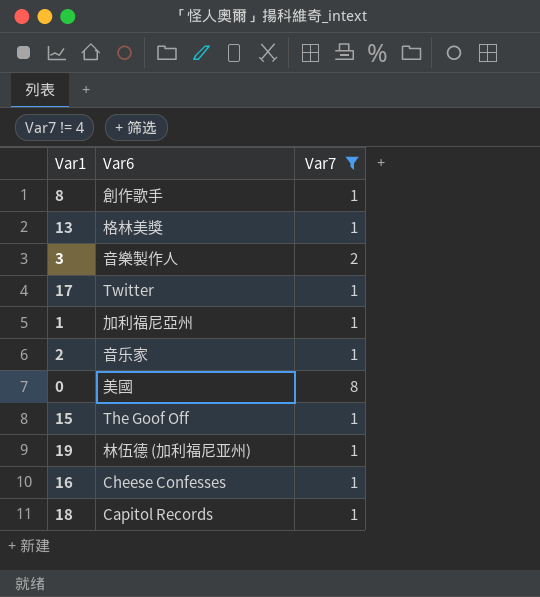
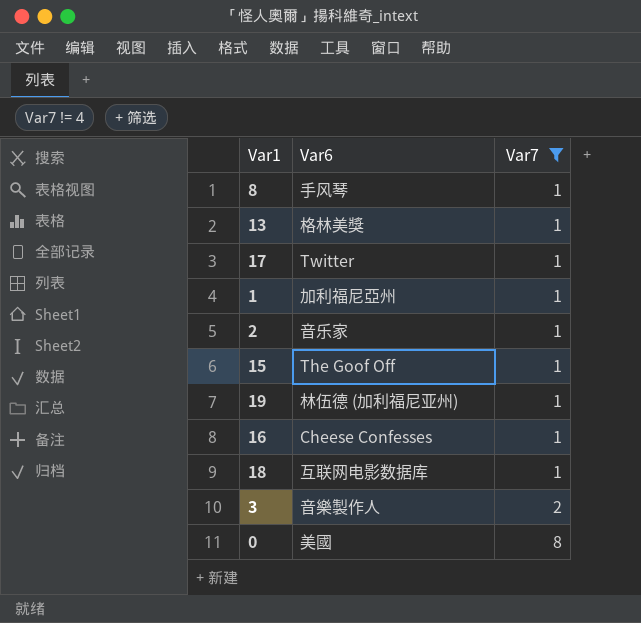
row order: none -> Var7 ascending
8 | Var6: 創作歌手 -> 手风琴
18 | Var6: Capitol Records -> 互联网电影数据库

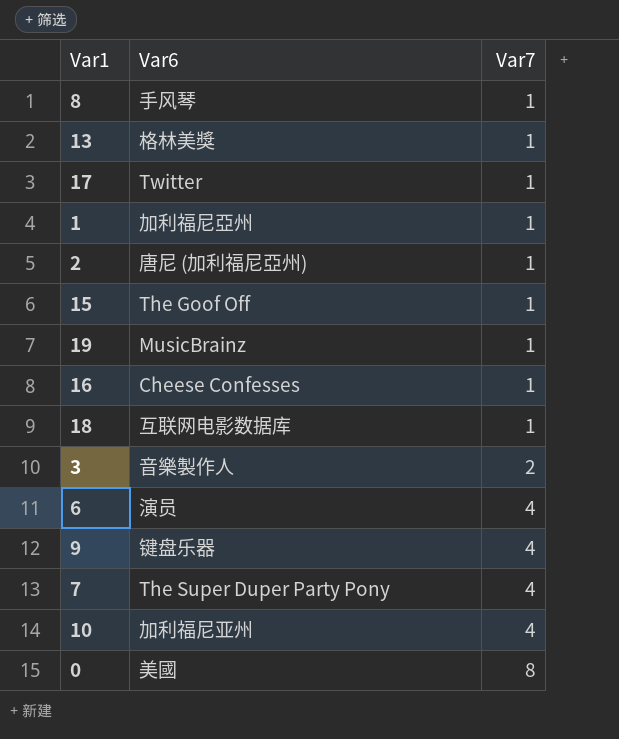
filter: Var7 != 4 -> none
2 | Var6: 音乐家 -> 唐尼 (加利福尼亞州)
19 | Var6: 林伍德 (加利福尼亚州) -> MusicBrainz

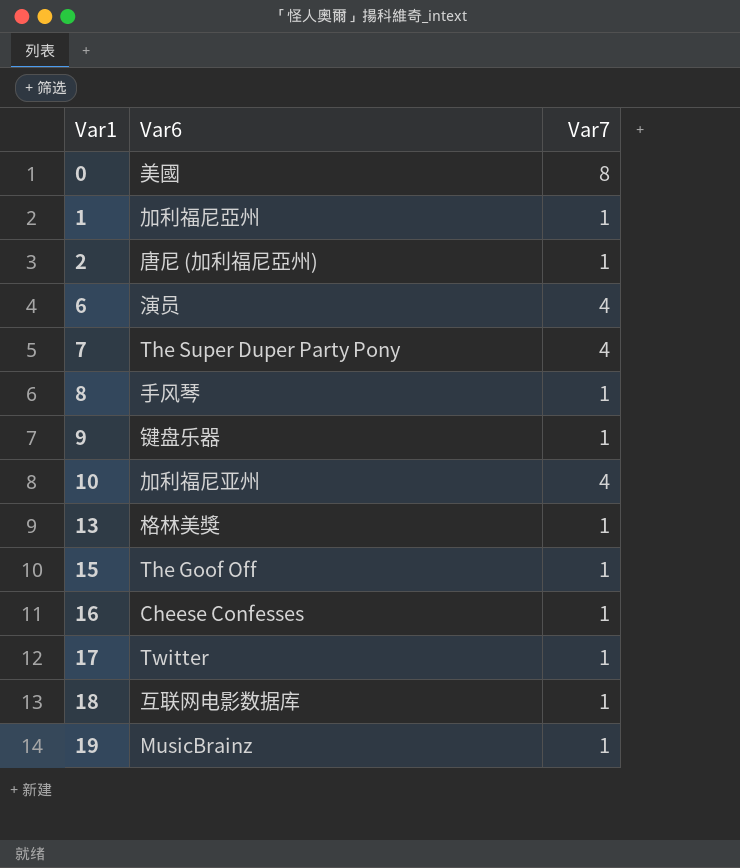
row order: Var7 ascending -> Var1 ascending
row 3: 音樂製作人 | 2 -> none
9 | Var7: 4 -> 1

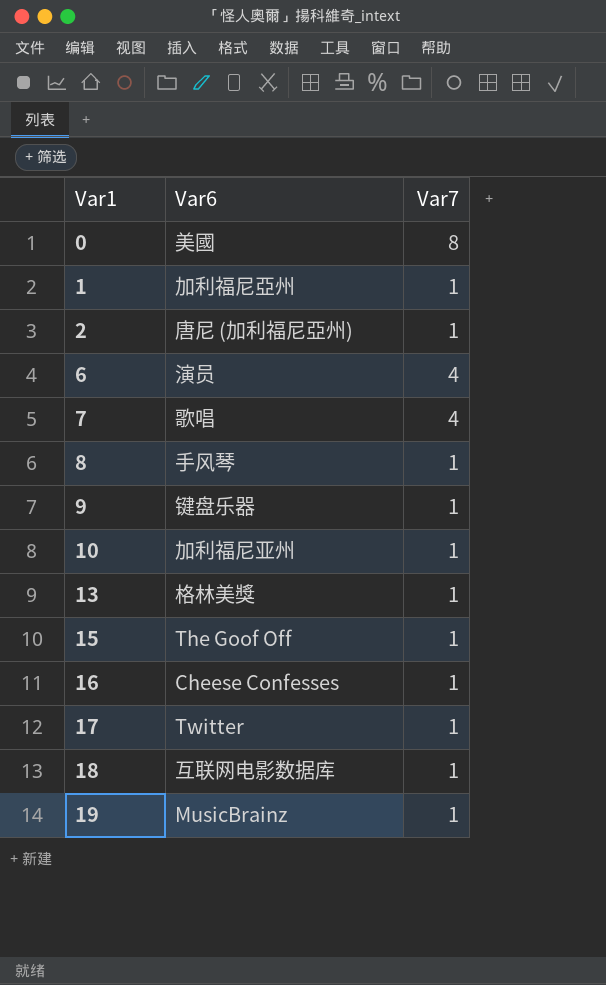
7 | Var6: The Super Duper Party Pony -> 歌唱
10 | Var7: 4 -> 1

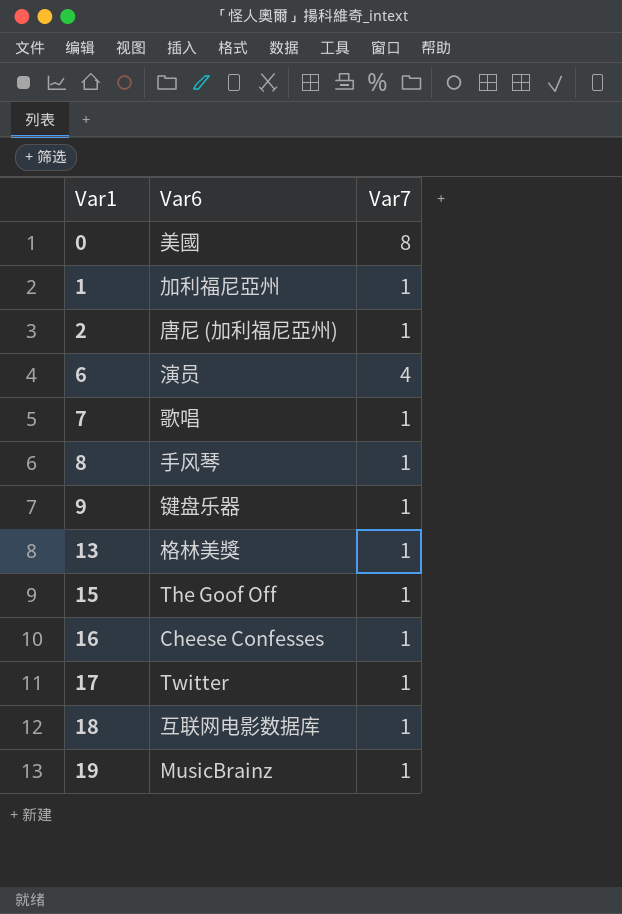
row 10: 加利福尼亚州 | 1 -> none
7 | Var7: 4 -> 1

